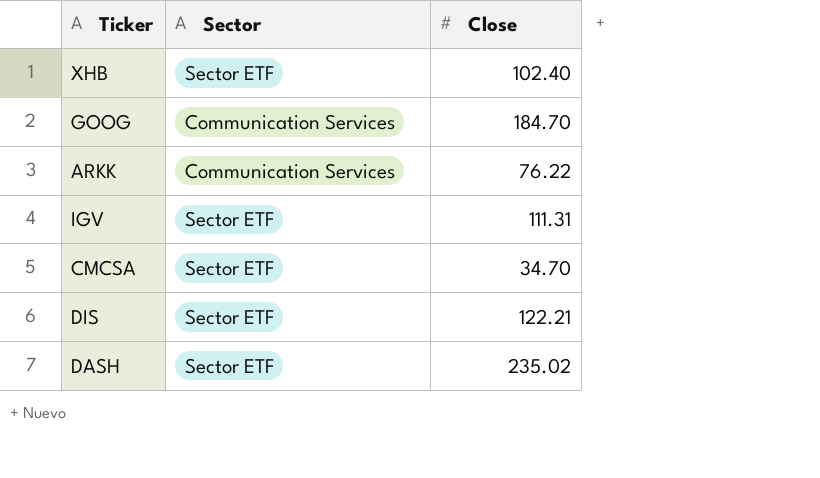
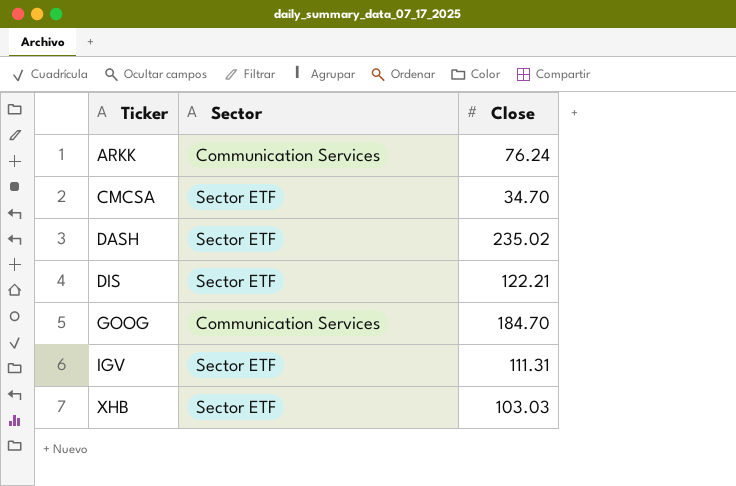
row order: none -> Ticker ascending
ARKK | Close: 76.22 -> 76.24
XHB | Close: 102.40 -> 103.03

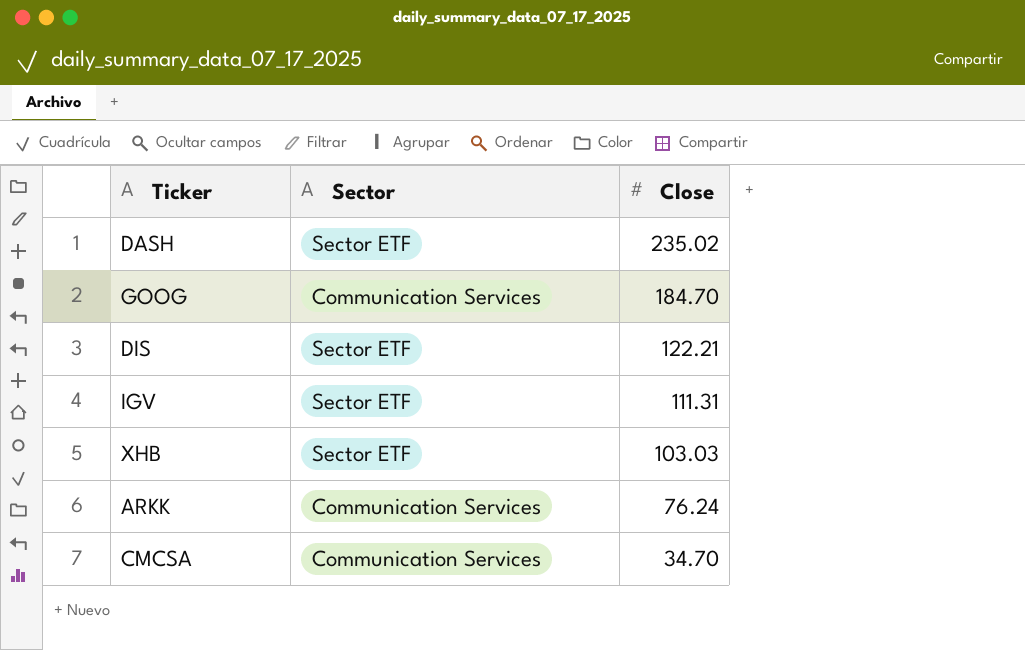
row order: Ticker ascending -> Close descending
CMCSA | Sector: Sector ETF -> Communication Services

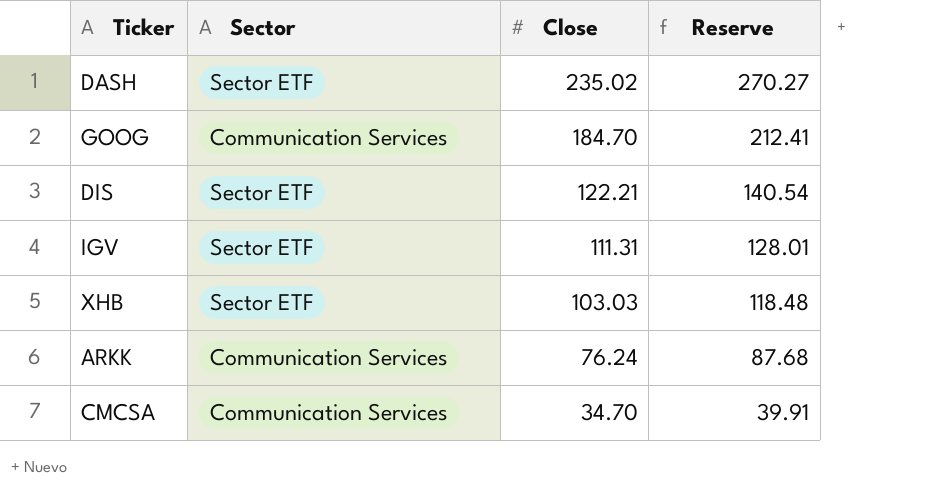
column Reserve | formula: none -> [Close] * 1.15

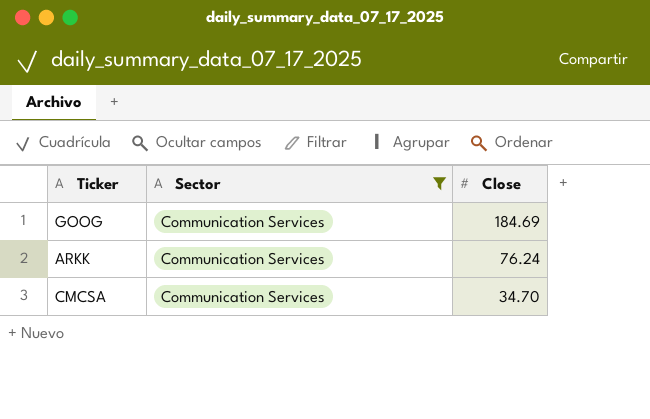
filter: none -> Sector = Communication Services
column Reserve | formula: [Close] * 1.15 -> none
GOOG | Close: 184.70 -> 184.69

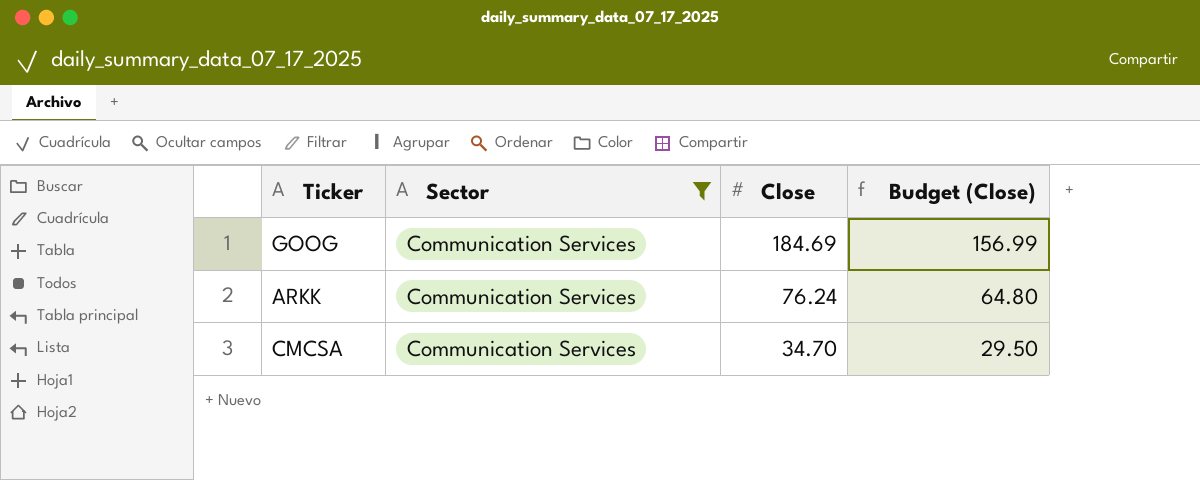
column Budget (Close) | formula: none -> [Close] * 0.85

